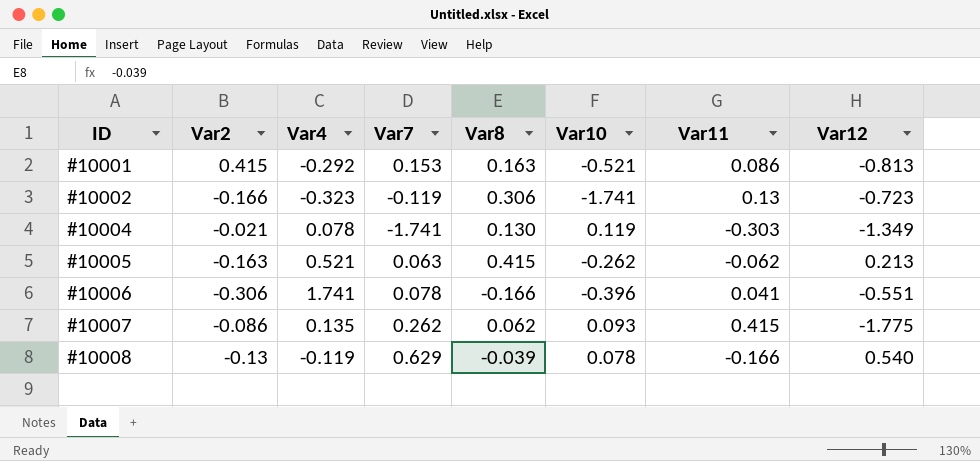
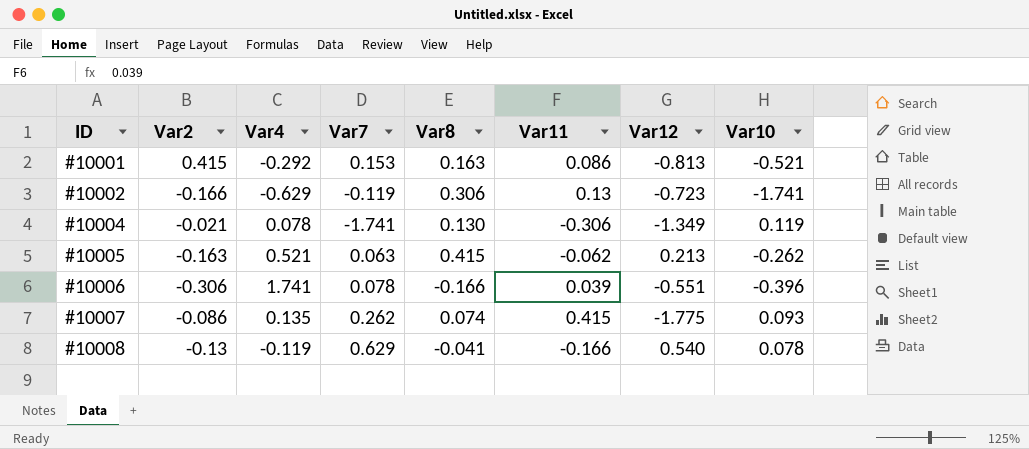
column Var10 | position: 6 -> 8
#10002 | Var4: -0.323 -> -0.629
#10004 | Var11: -0.303 -> -0.306
#10006 | Var11: 0.041 -> 0.039
#10007 | Var8: 0.062 -> 0.074
#10008 | Var8: -0.039 -> -0.041

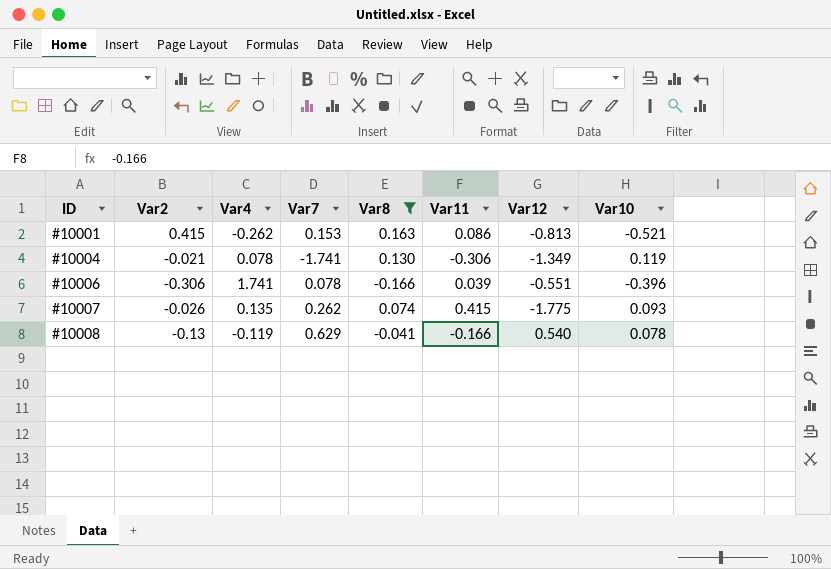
filter: none -> Var8 <= 0.163
#10001 | Var4: -0.292 -> -0.262
#10007 | Var2: -0.086 -> -0.026

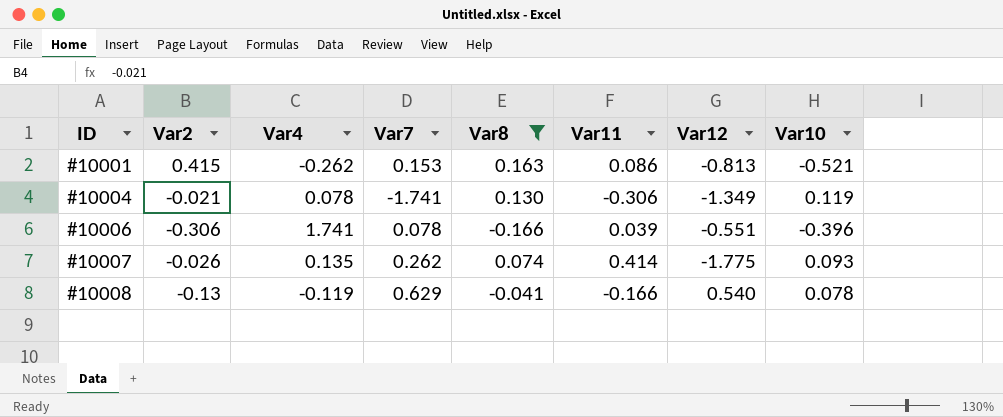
#10007 | Var11: 0.415 -> 0.414

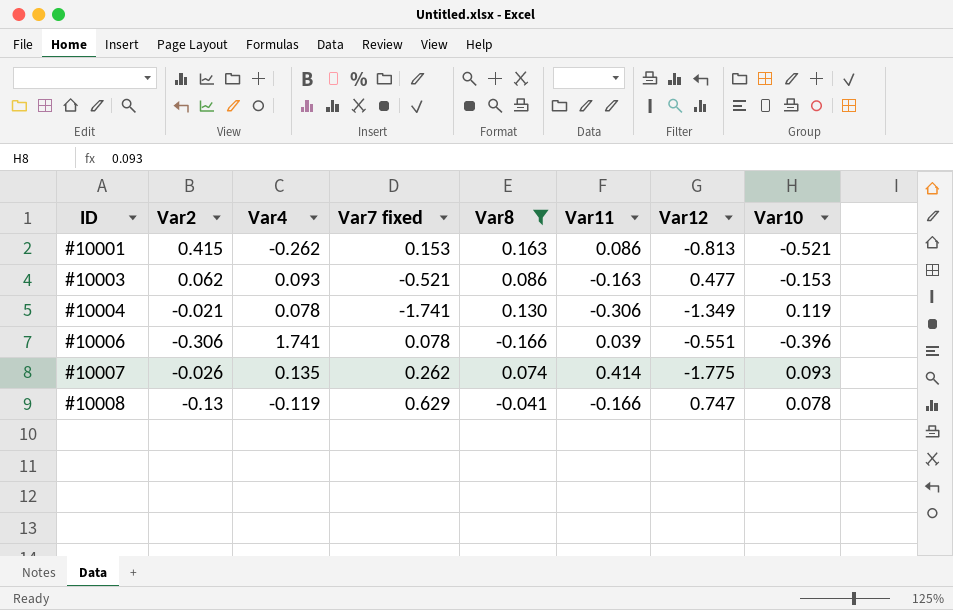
column name: Var7 -> Var7 fixed
row #10003: none -> 0.062 | 0.093 | -0.521 | 0.086 | -0.163 | 0.477 | -0.153
#10008 | Var12: 0.540 -> 0.747

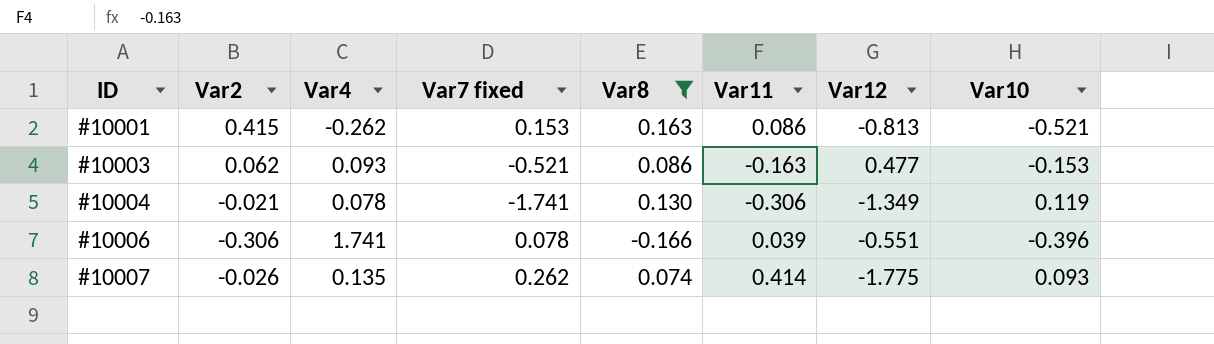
row #10008: -0.13 | -0.119 | 0.629 | -0.041 | -0.166 | 0.747 | 0.078 -> none

